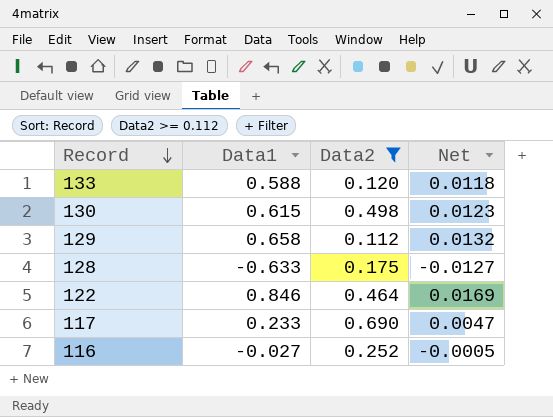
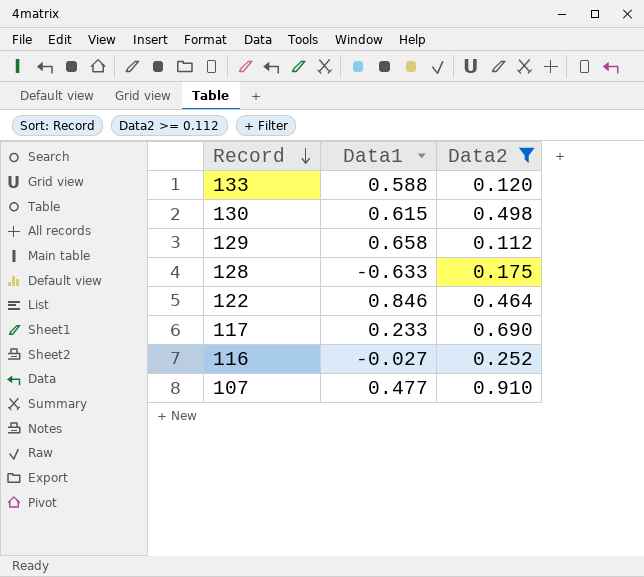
column Net | formula: [Data1] * 0.02 -> none
row 107: none -> 0.477 | 0.910

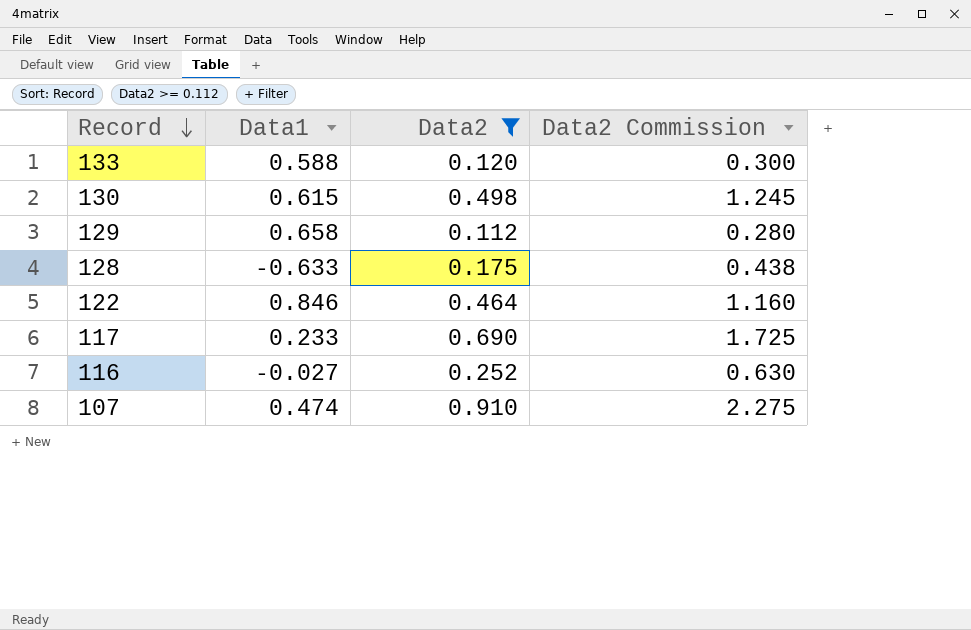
column Data2 Commission | formula: none -> [Data2] * 2.5
107 | Data1: 0.477 -> 0.474

